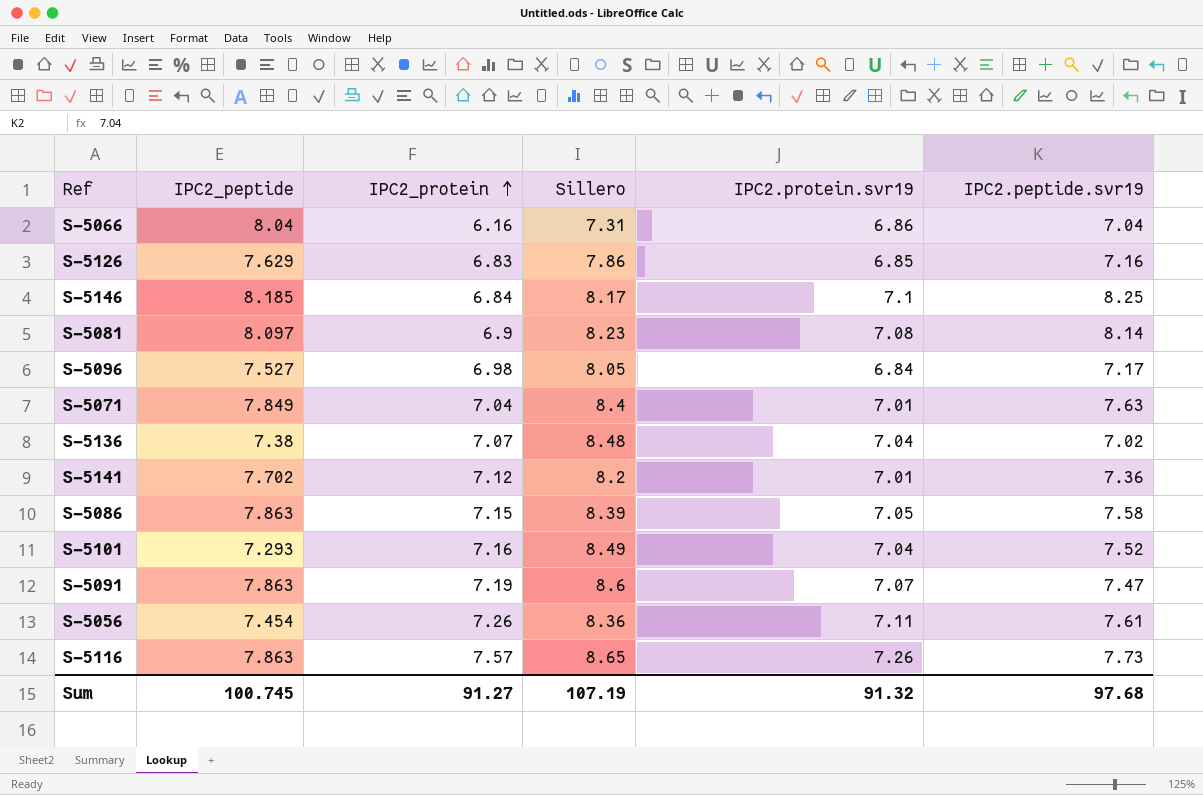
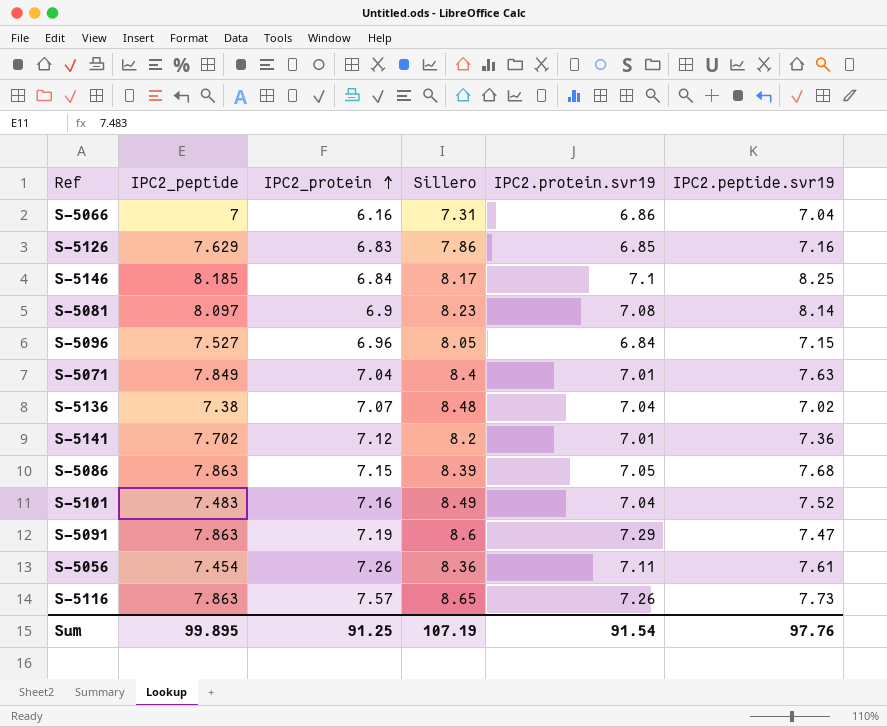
S-5066 | IPC2_peptide: 8.04 -> 7
S-5096 | IPC2_protein: 6.98 -> 6.96
S-5096 | IPC2.peptide.svr19: 7.17 -> 7.15
S-5086 | IPC2.peptide.svr19: 7.58 -> 7.68
S-5101 | IPC2_peptide: 7.293 -> 7.483
S-5091 | IPC2.protein.svr19: 7.07 -> 7.29
Sum | IPC2_peptide: 100.745 -> 99.895
Sum | IPC2_protein: 91.27 -> 91.25
Sum | IPC2.protein.svr19: 91.32 -> 91.54
Sum | IPC2.peptide.svr19: 97.68 -> 97.76

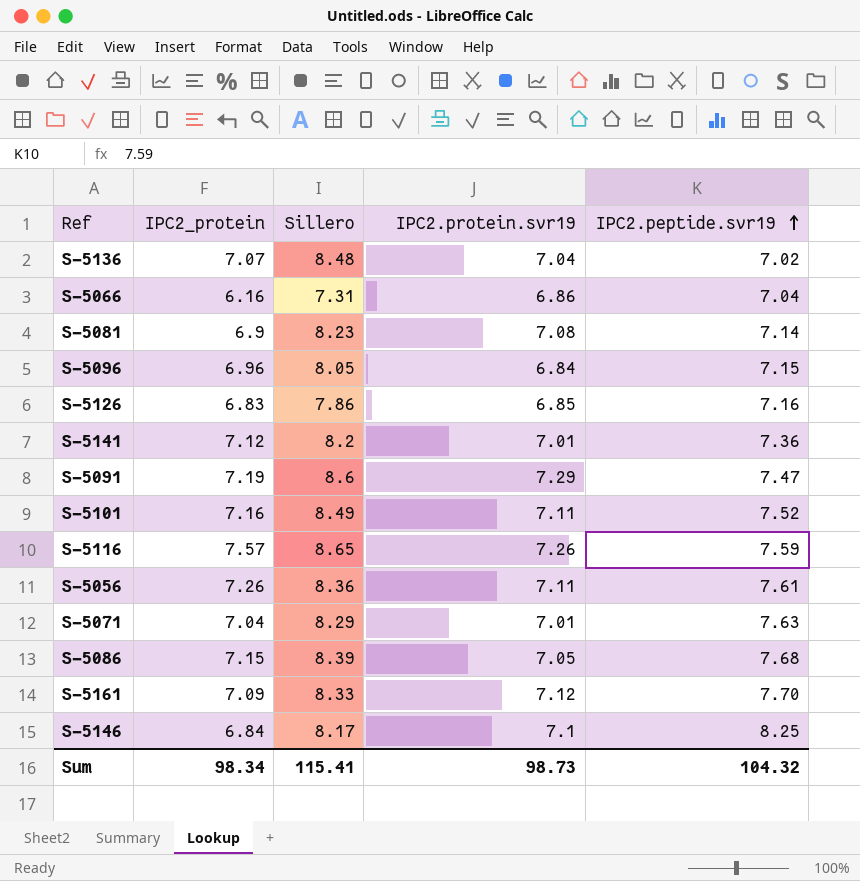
row order: IPC2_protein ascending -> IPC2.peptide.svr19 ascending
column IPC2_peptide | position: 2 -> none
S-5081 | IPC2.peptide.svr19: 8.14 -> 7.14
S-5101 | IPC2.protein.svr19: 7.04 -> 7.11
S-5116 | IPC2.peptide.svr19: 7.73 -> 7.59
S-5071 | Sillero: 8.4 -> 8.29
row S-5161: none -> 7.09 | 8.33 | 7.12 | 7.70
Sum | IPC2_protein: 91.25 -> 98.34
Sum | Sillero: 107.19 -> 115.41
Sum | IPC2.protein.svr19: 91.54 -> 98.73
Sum | IPC2.peptide.svr19: 97.76 -> 104.32

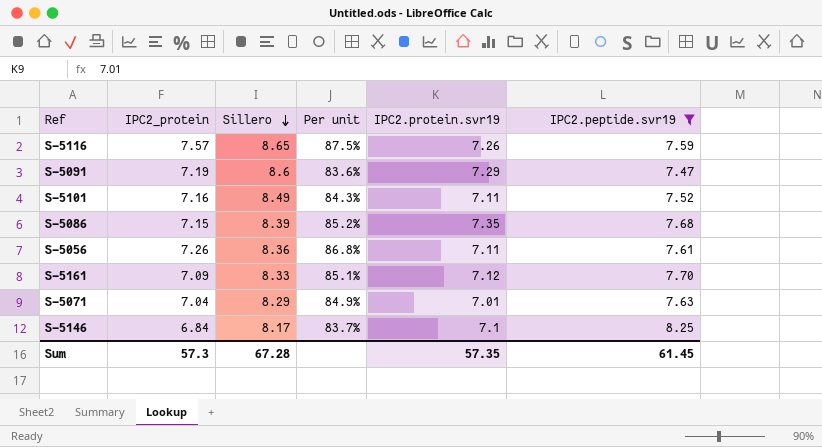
filter: none -> IPC2.peptide.svr19 >= 7.47
row order: IPC2.peptide.svr19 ascending -> Sillero descending
column Per unit | formula: none -> [IPC2_protein] / [Sillero]
S-5086 | IPC2.protein.svr19: 7.05 -> 7.35
Sum | IPC2_protein: 98.34 -> 57.3
Sum | Sillero: 115.41 -> 67.28
Sum | IPC2.protein.svr19: 98.73 -> 57.35
Sum | IPC2.peptide.svr19: 104.32 -> 61.45

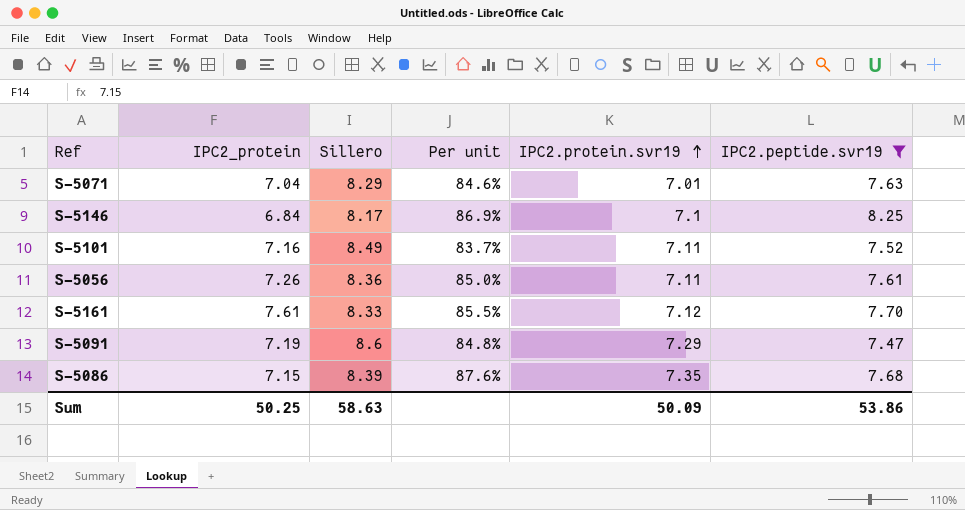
row order: Sillero descending -> IPC2.protein.svr19 ascending
column Per unit | formula: [IPC2_protein] / [Sillero] -> [IPC2.protein.svr19] / [Sillero]
row S-5116: 7.57 | 8.65 | 87.5% | 7.26 | 7.59 -> none
S-5161 | IPC2_protein: 7.09 -> 7.61
Sum | IPC2_protein: 57.3 -> 50.25
Sum | Sillero: 67.28 -> 58.63
Sum | IPC2.protein.svr19: 57.35 -> 50.09
Sum | IPC2.peptide.svr19: 61.45 -> 53.86

